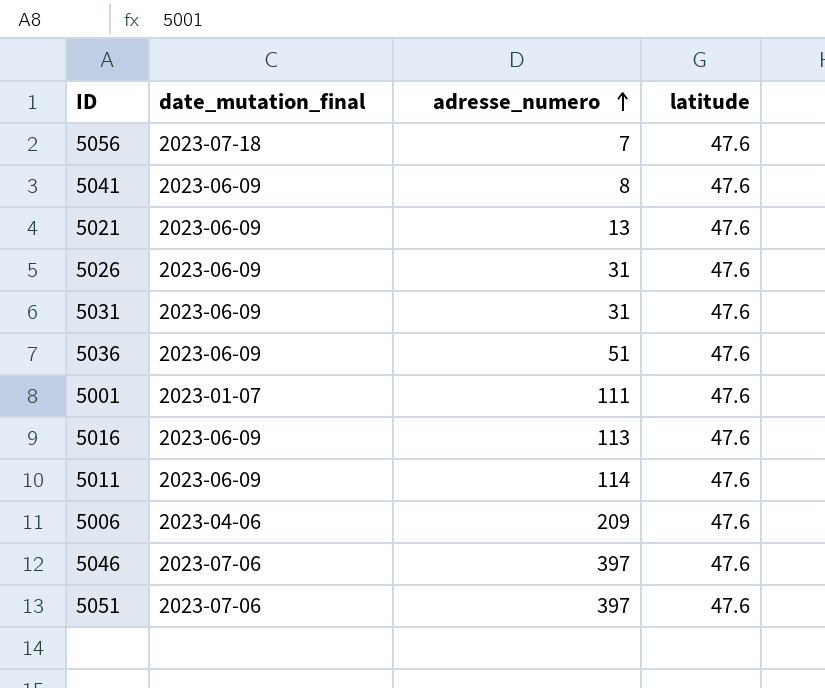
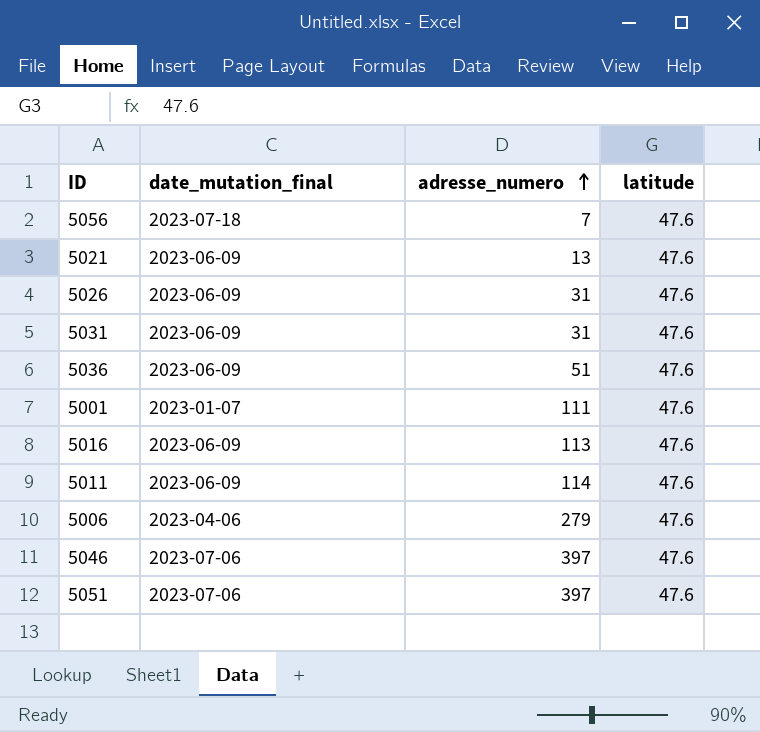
row 5041: 2023-06-09 | 8 | 47.6 -> none
5006 | adresse_numero: 209 -> 279

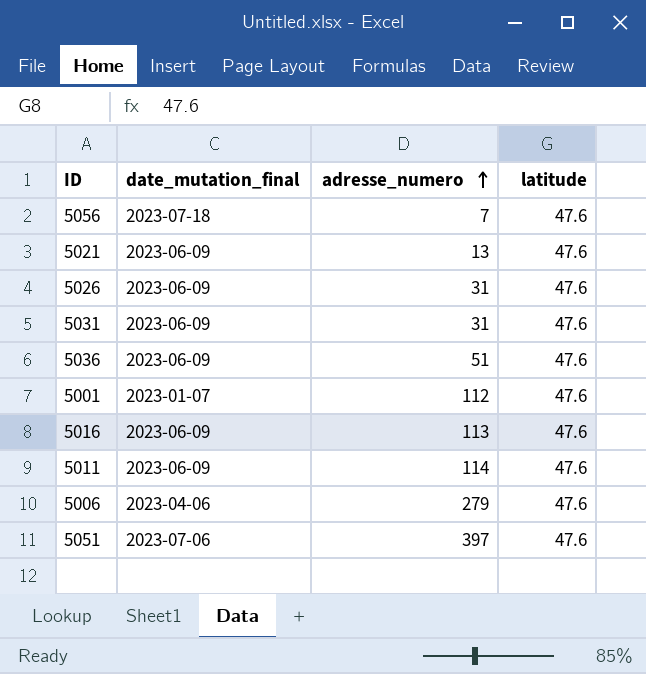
row 5046: 2023-07-06 | 397 | 47.6 -> none
5001 | adresse_numero: 111 -> 112

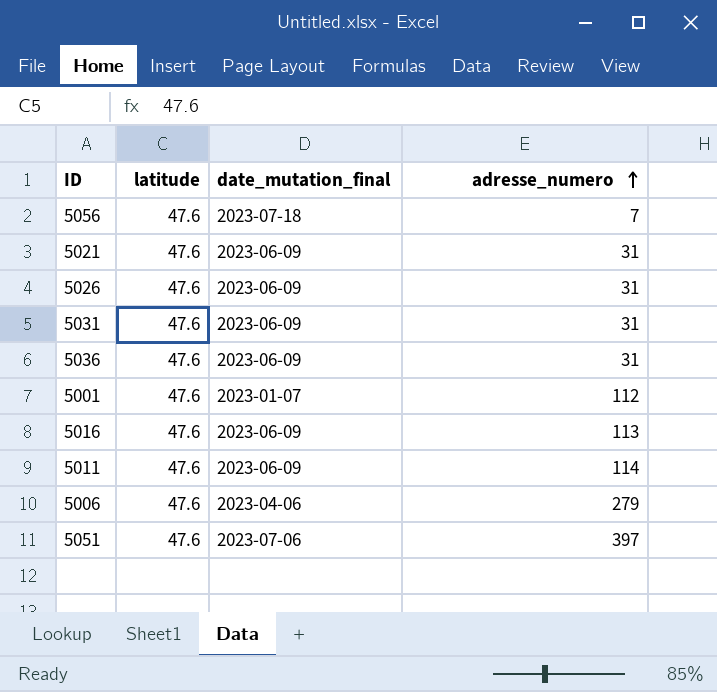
column latitude | position: 4 -> 2
5021 | adresse_numero: 13 -> 31
5036 | adresse_numero: 51 -> 31

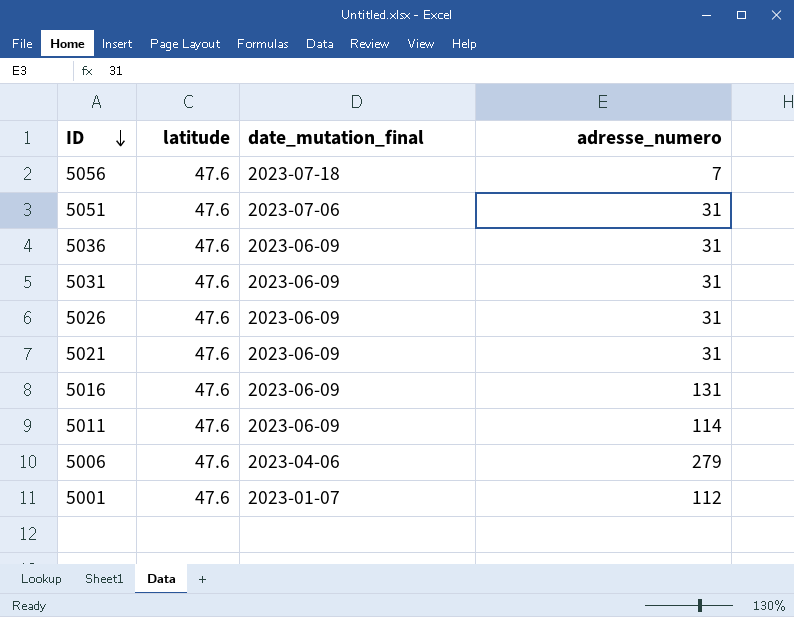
row order: adresse_numero ascending -> ID descending
5051 | adresse_numero: 397 -> 31
5016 | adresse_numero: 113 -> 131

